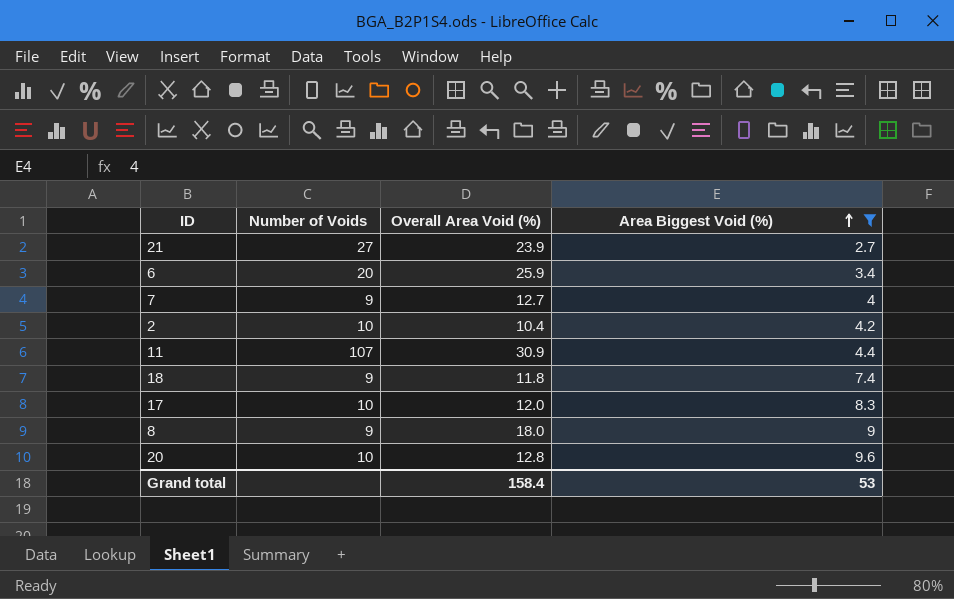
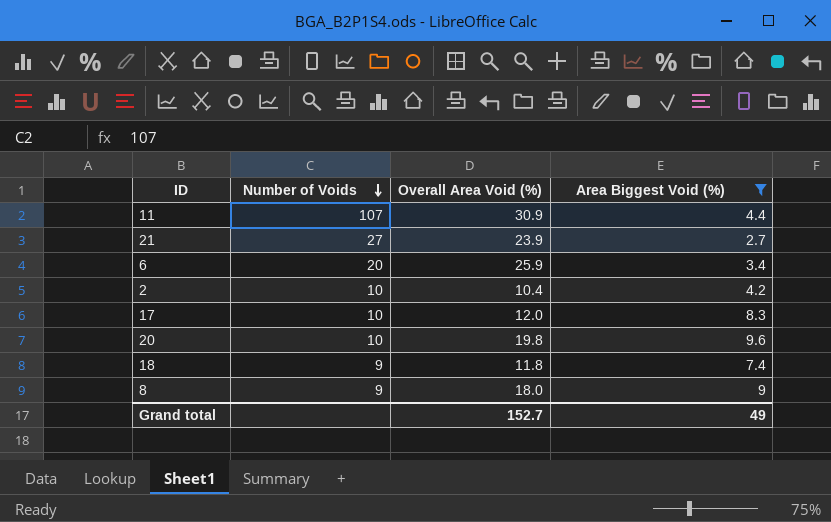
row order: Area Biggest Void (%) ascending -> Number of Voids descending
row 7: 9 | 12.7 | 4 -> none
20 | Overall Area Void (%): 12.8 -> 19.8
Grand total | Overall Area Void (%): 158.4 -> 152.7
Grand total | Area Biggest Void (%): 53 -> 49

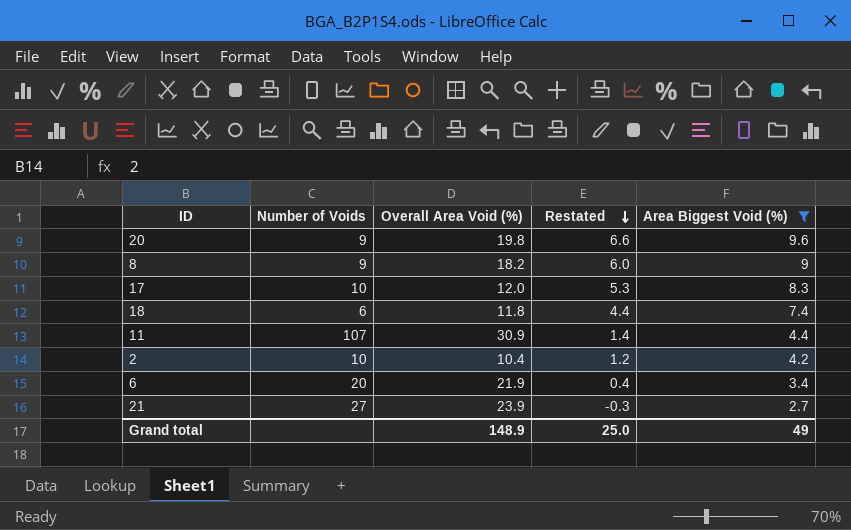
row order: Number of Voids descending -> Restated descending
column Restated | formula: none -> [Area Biggest Void (%)] - 3
20 | Number of Voids: 10 -> 9
8 | Overall Area Void (%): 18.0 -> 18.2
18 | Number of Voids: 9 -> 6
6 | Overall Area Void (%): 25.9 -> 21.9
Grand total | Overall Area Void (%): 152.7 -> 148.9

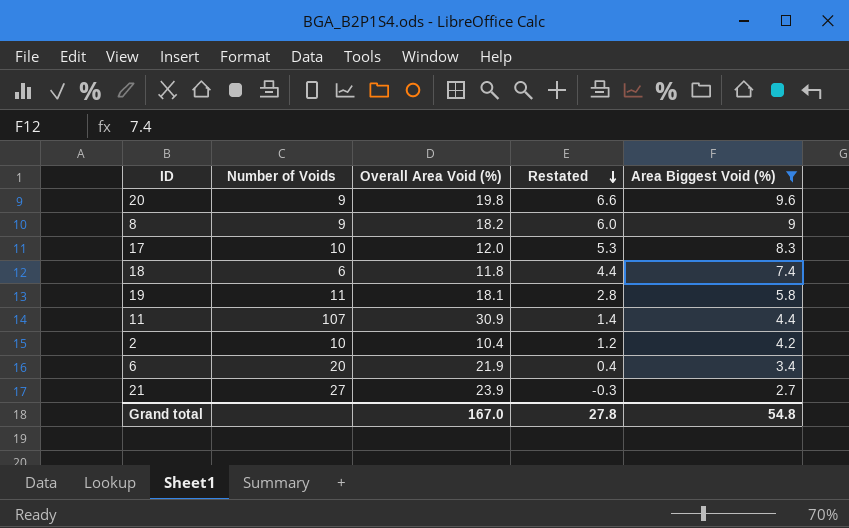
row 19: none -> 11 | 18.1 | 2.8 | 5.8
Grand total | Overall Area Void (%): 148.9 -> 167.0
Grand total | Restated: 25.0 -> 27.8
Grand total | Area Biggest Void (%): 49 -> 54.8

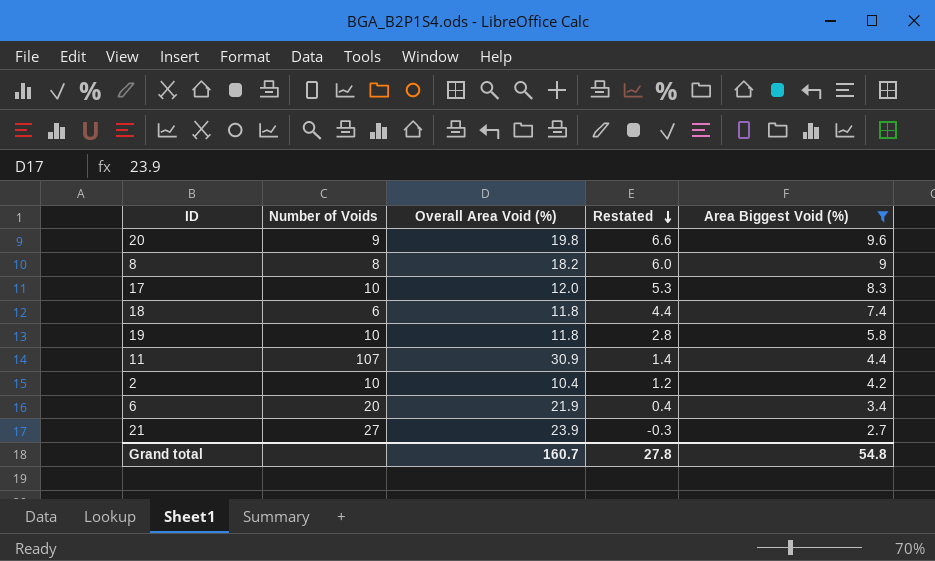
8 | Number of Voids: 9 -> 8
19 | Number of Voids: 11 -> 10
19 | Overall Area Void (%): 18.1 -> 11.8
Grand total | Overall Area Void (%): 167.0 -> 160.7

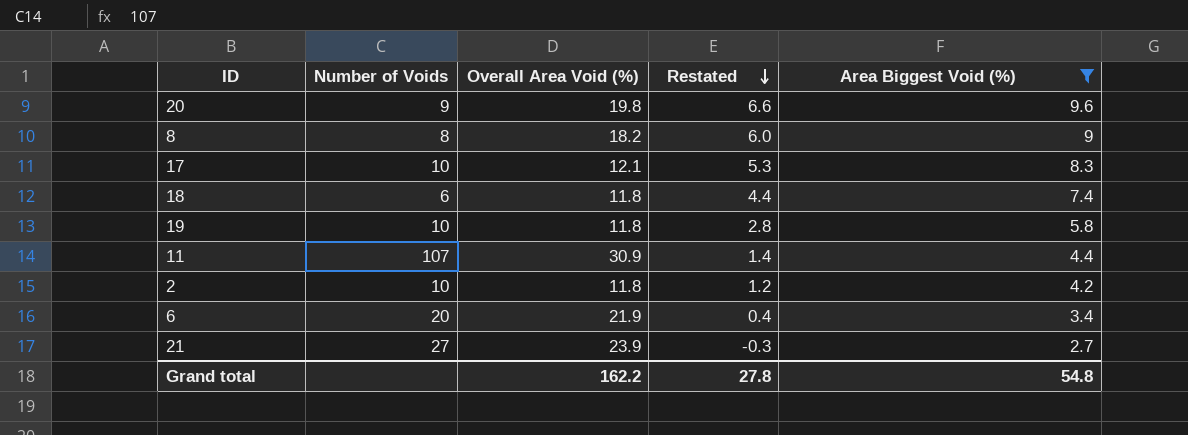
17 | Overall Area Void (%): 12.0 -> 12.1
2 | Overall Area Void (%): 10.4 -> 11.8
Grand total | Overall Area Void (%): 160.7 -> 162.2

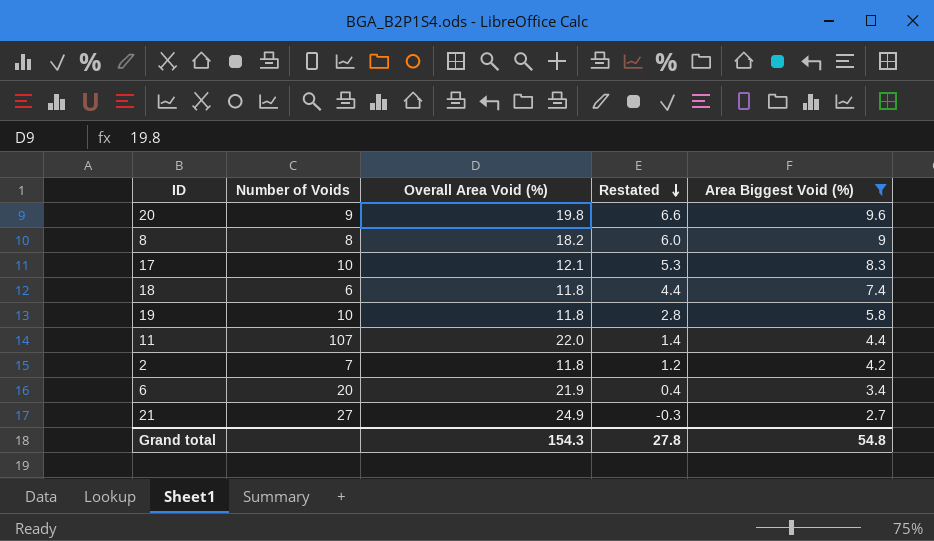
11 | Overall Area Void (%): 30.9 -> 22.0
2 | Number of Voids: 10 -> 7
21 | Overall Area Void (%): 23.9 -> 24.9
Grand total | Overall Area Void (%): 162.2 -> 154.3

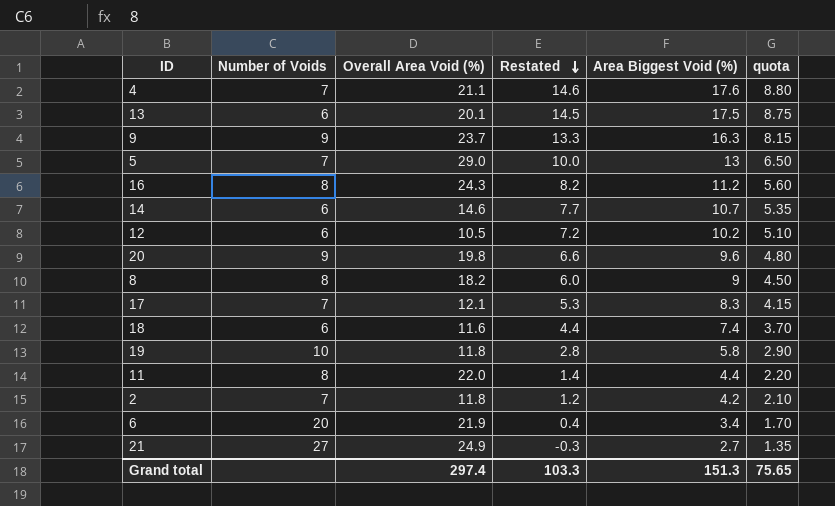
filter: Area Biggest Void (%) <= 9.6 -> none
column quota | formula: none -> [Area Biggest Void (%)] * 0.5
17 | Number of Voids: 10 -> 7
18 | Overall Area Void (%): 11.8 -> 11.6
11 | Number of Voids: 107 -> 8
Grand total | Overall Area Void (%): 154.3 -> 297.4
Grand total | Restated: 27.8 -> 103.3
Grand total | Area Biggest Void (%): 54.8 -> 151.3

